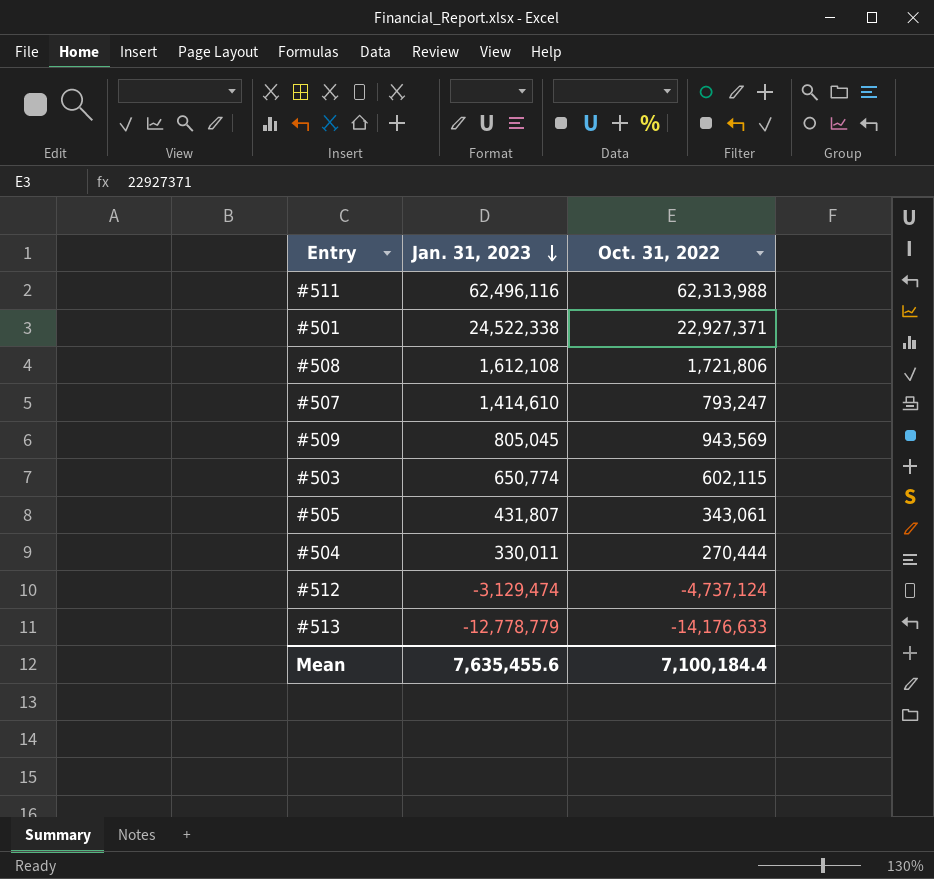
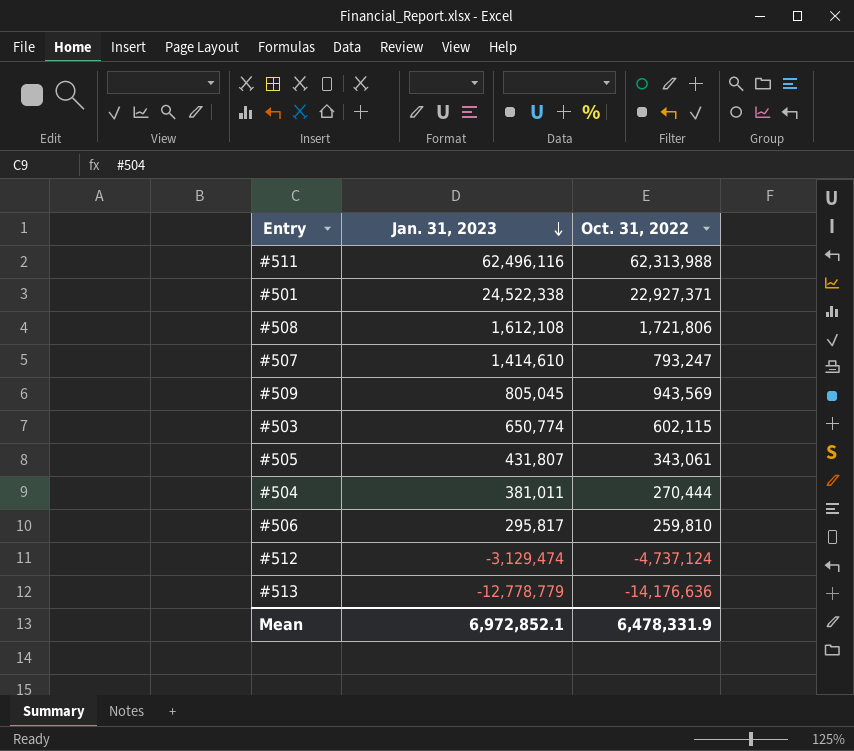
#504 | Jan. 31, 2023: 330,011 -> 381,011
row #506: none -> 295,817 | 259,810
#513 | Oct. 31, 2022: -14,176,633 -> -14,176,636
Mean | Jan. 31, 2023: 7,635,455.6 -> 6,972,852.1
Mean | Oct. 31, 2022: 7,100,184.4 -> 6,478,331.9

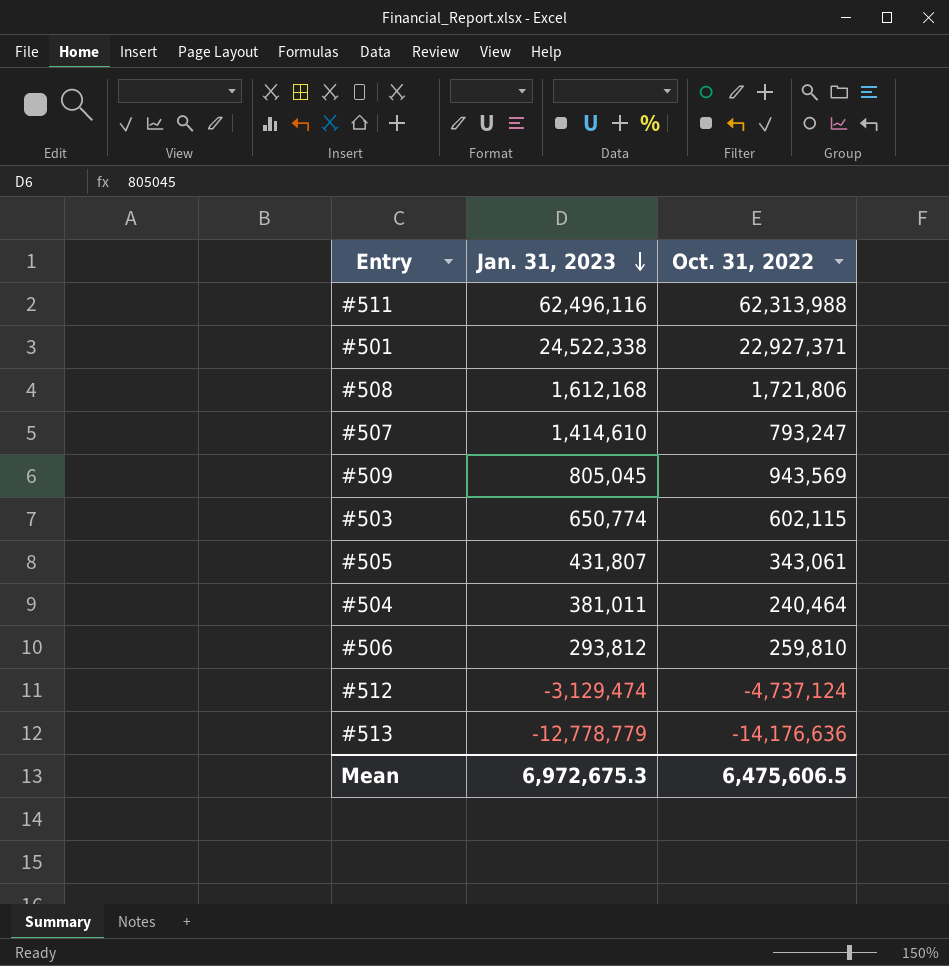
#508 | Jan. 31, 2023: 1,612,108 -> 1,612,168
#504 | Oct. 31, 2022: 270,444 -> 240,464
#506 | Jan. 31, 2023: 295,817 -> 293,812
Mean | Jan. 31, 2023: 6,972,852.1 -> 6,972,675.3
Mean | Oct. 31, 2022: 6,478,331.9 -> 6,475,606.5

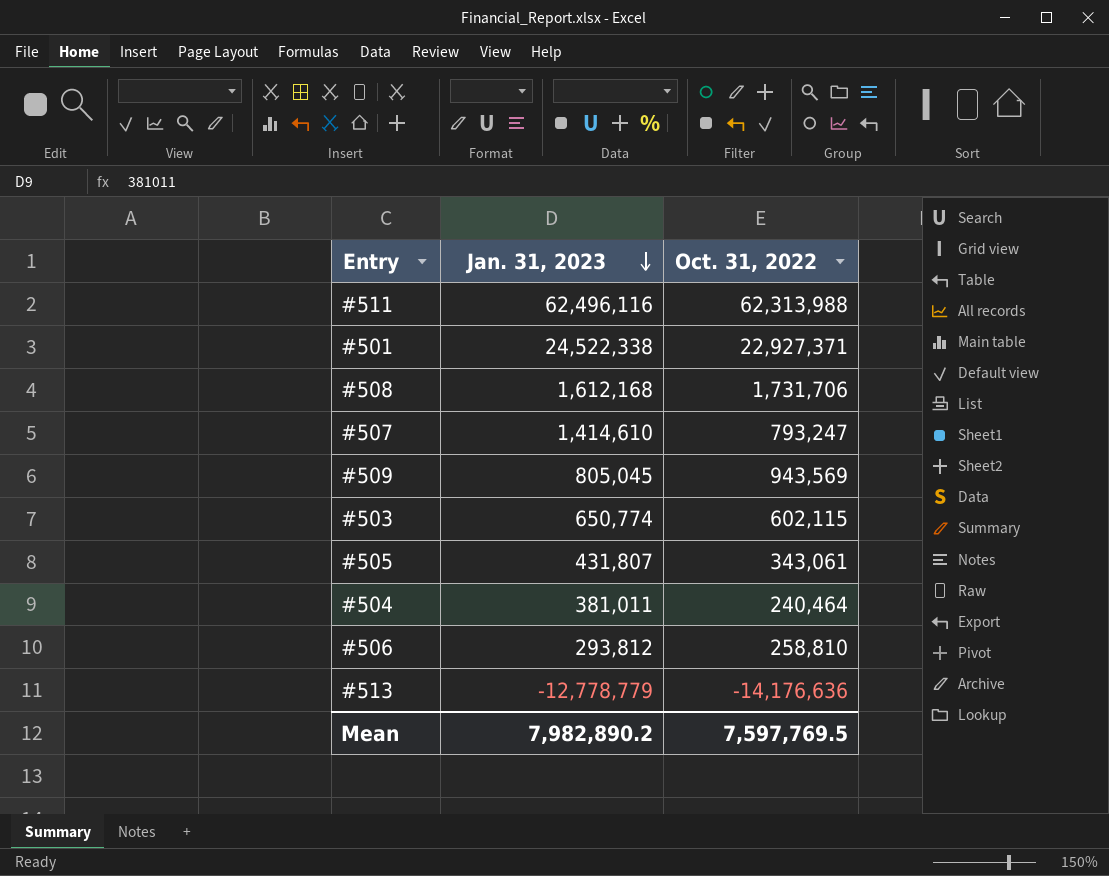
row #512: -3,129,474 | -4,737,124 -> none
#508 | Oct. 31, 2022: 1,721,806 -> 1,731,706
#506 | Oct. 31, 2022: 259,810 -> 258,810
Mean | Jan. 31, 2023: 6,972,675.3 -> 7,982,890.2
Mean | Oct. 31, 2022: 6,475,606.5 -> 7,597,769.5

